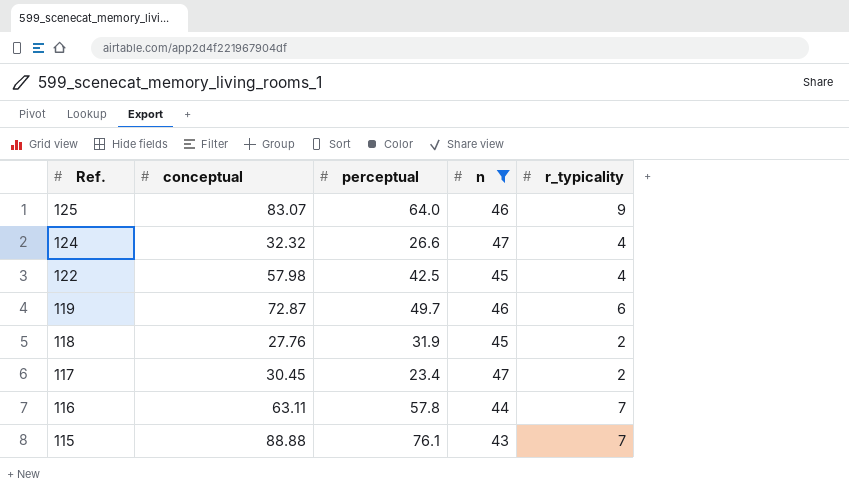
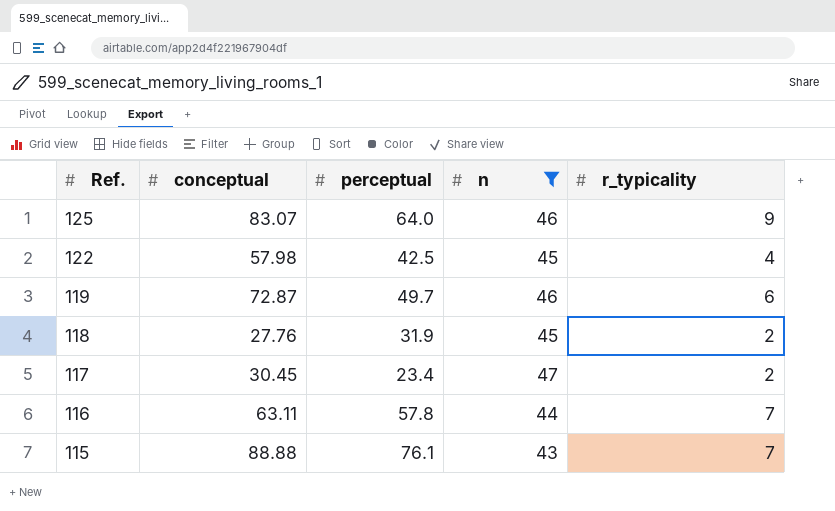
row 124: 32.32 | 26.6 | 47 | 4 -> none

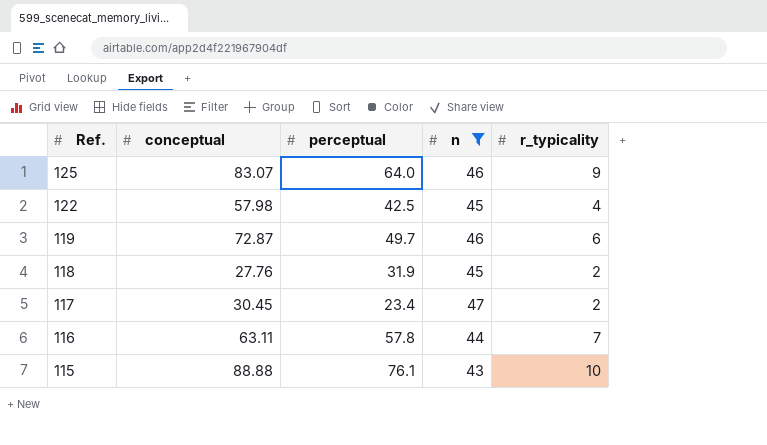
115 | r_typicality: 7 -> 10

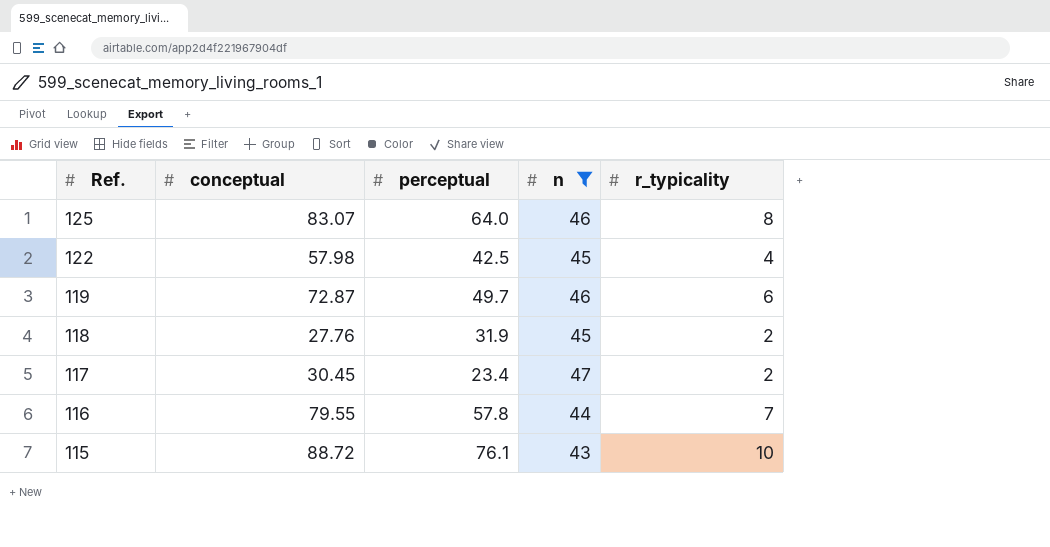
125 | r_typicality: 9 -> 8
116 | conceptual: 63.11 -> 79.55
115 | conceptual: 88.88 -> 88.72

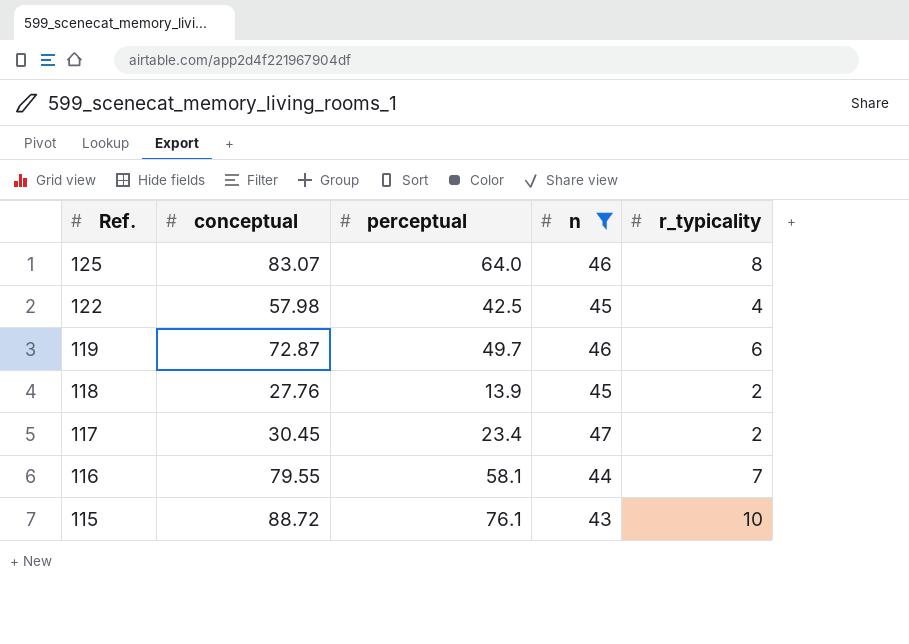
118 | perceptual: 31.9 -> 13.9
116 | perceptual: 57.8 -> 58.1

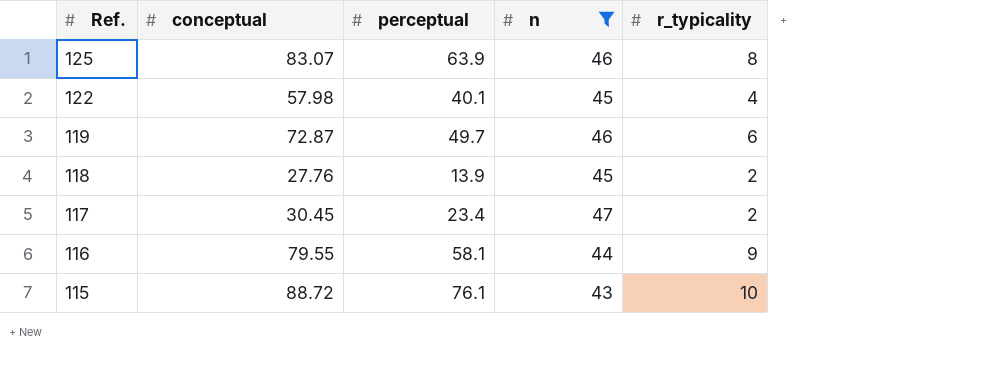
125 | perceptual: 64.0 -> 63.9
122 | perceptual: 42.5 -> 40.1
116 | r_typicality: 7 -> 9

